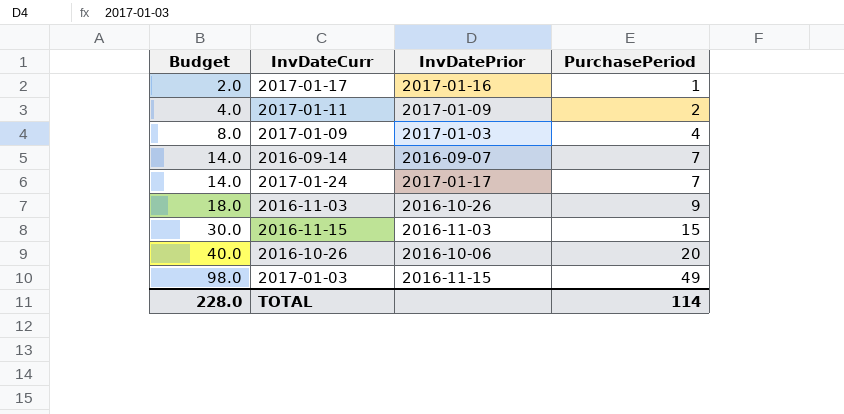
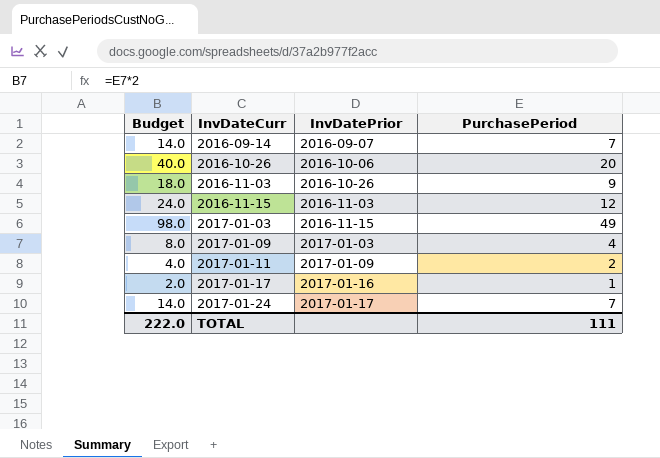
row order: Budget ascending -> InvDateCurr ascending
2016-11-15 | Budget: 30.0 -> 24.0
2016-11-15 | PurchasePeriod: 15 -> 12
TOTAL | Budget: 228.0 -> 222.0
TOTAL | PurchasePeriod: 114 -> 111

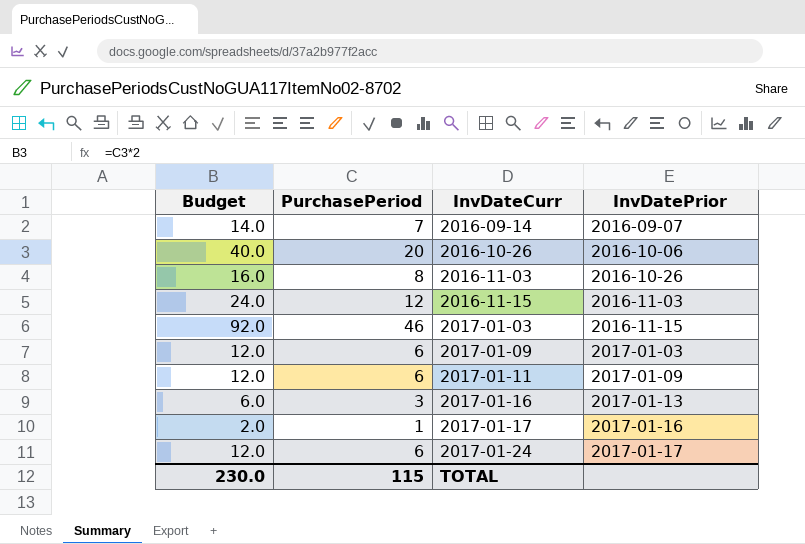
column PurchasePeriod | position: 4 -> 2
2016-11-03 | Budget: 18.0 -> 16.0
2016-11-03 | PurchasePeriod: 9 -> 8
2017-01-03 | Budget: 98.0 -> 92.0
2017-01-03 | PurchasePeriod: 49 -> 46
2017-01-09 | Budget: 8.0 -> 12.0
2017-01-09 | PurchasePeriod: 4 -> 6
2017-01-11 | Budget: 4.0 -> 12.0
2017-01-11 | PurchasePeriod: 2 -> 6
row 2017-01-16: none -> 6.0 | 3 | 2017-01-13
2017-01-24 | Budget: 14.0 -> 12.0
2017-01-24 | PurchasePeriod: 7 -> 6
TOTAL | Budget: 222.0 -> 230.0
TOTAL | PurchasePeriod: 111 -> 115

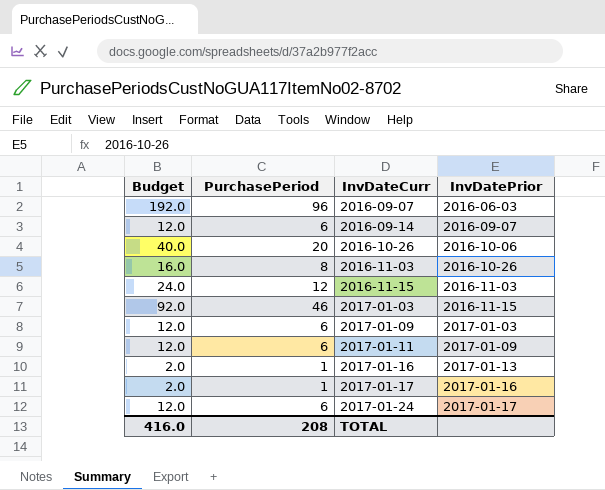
row 2016-09-07: none -> 192.0 | 96 | 2016-06-03
2016-09-14 | Budget: 14.0 -> 12.0
2016-09-14 | PurchasePeriod: 7 -> 6
2017-01-16 | Budget: 6.0 -> 2.0
2017-01-16 | PurchasePeriod: 3 -> 1
TOTAL | Budget: 230.0 -> 416.0
TOTAL | PurchasePeriod: 115 -> 208

